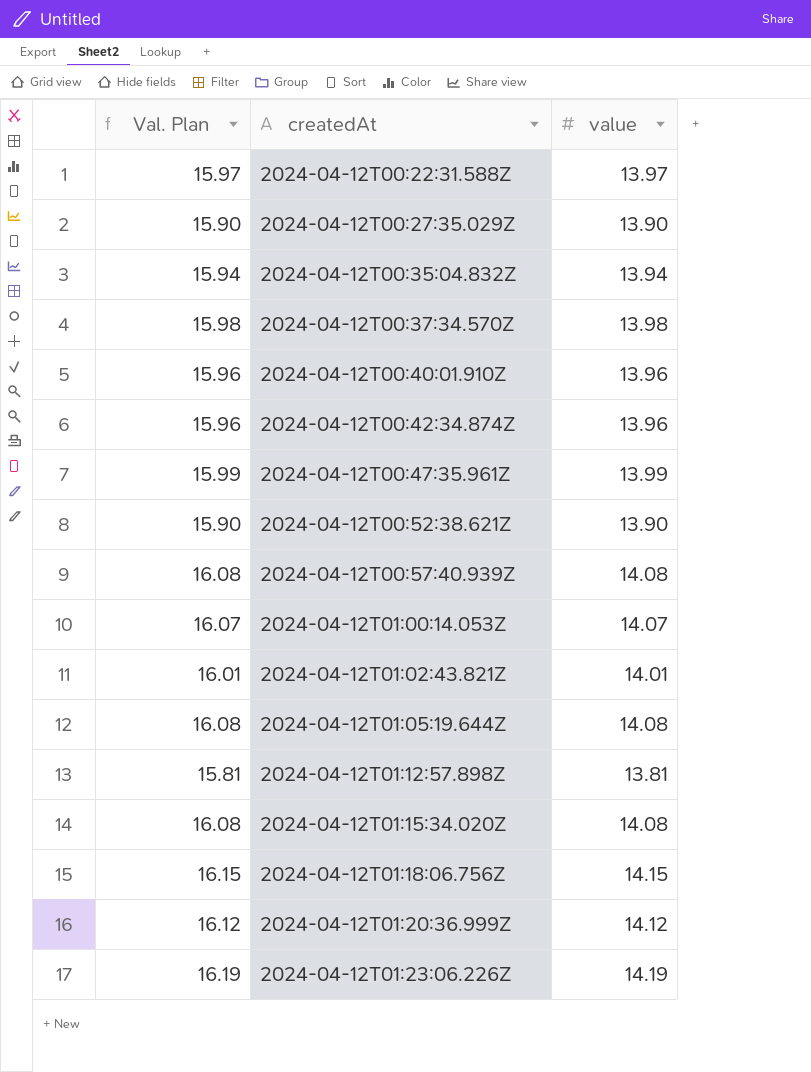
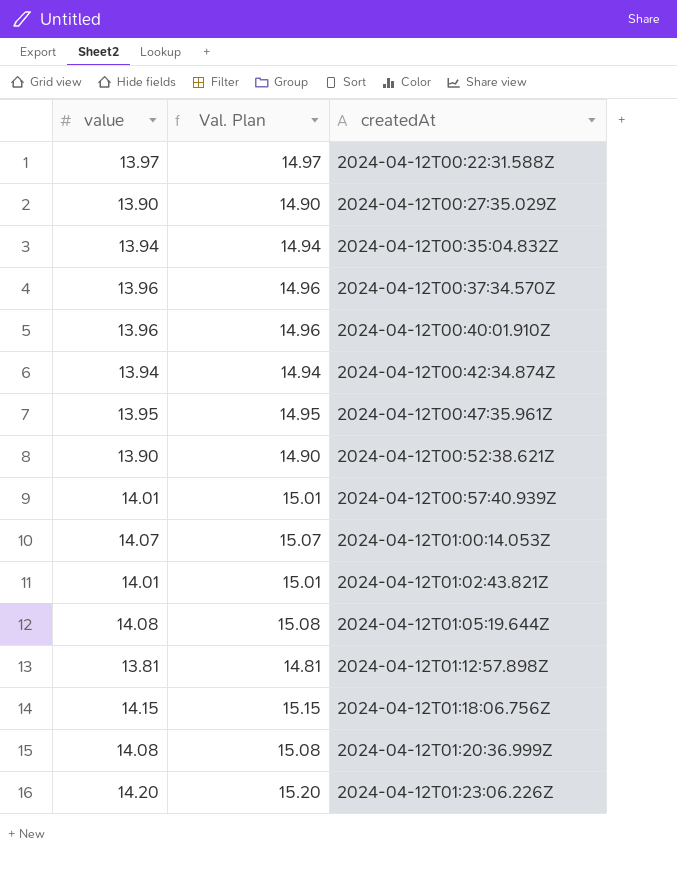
column value | position: 3 -> 1
column Val. Plan | formula: [value] + 2 -> [value] + 1
row 2024-04-12T01:15:34.020Z: 16.08 | 14.08 -> none
2024-04-12T00:37:34.570Z | value: 13.98 -> 13.96
2024-04-12T00:42:34.874Z | value: 13.96 -> 13.94
2024-04-12T00:47:35.961Z | value: 13.99 -> 13.95
2024-04-12T00:57:40.939Z | value: 14.08 -> 14.01
2024-04-12T01:20:36.999Z | value: 14.12 -> 14.08
2024-04-12T01:23:06.226Z | value: 14.19 -> 14.20

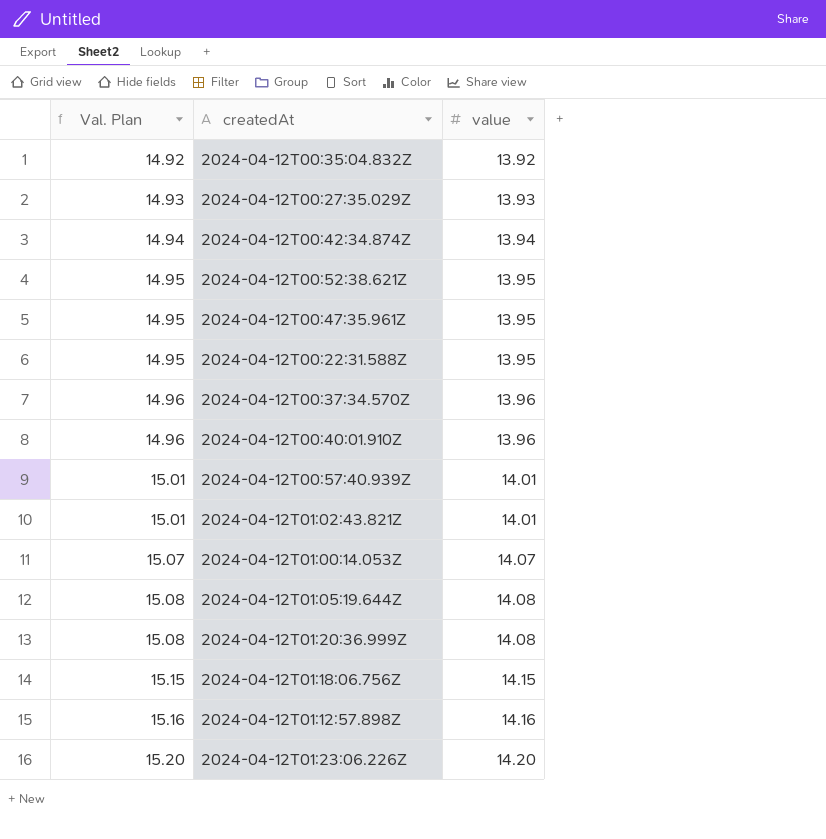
row order: createdAt ascending -> Val. Plan ascending
column value | position: 1 -> 3
2024-04-12T00:35:04.832Z | Val. Plan: 14.94 -> 14.92
2024-04-12T00:35:04.832Z | value: 13.94 -> 13.92
2024-04-12T00:27:35.029Z | Val. Plan: 14.90 -> 14.93
2024-04-12T00:27:35.029Z | value: 13.90 -> 13.93
2024-04-12T00:52:38.621Z | Val. Plan: 14.90 -> 14.95
2024-04-12T00:52:38.621Z | value: 13.90 -> 13.95
2024-04-12T00:22:31.588Z | Val. Plan: 14.97 -> 14.95
2024-04-12T00:22:31.588Z | value: 13.97 -> 13.95
2024-04-12T01:12:57.898Z | Val. Plan: 14.81 -> 15.16
2024-04-12T01:12:57.898Z | value: 13.81 -> 14.16

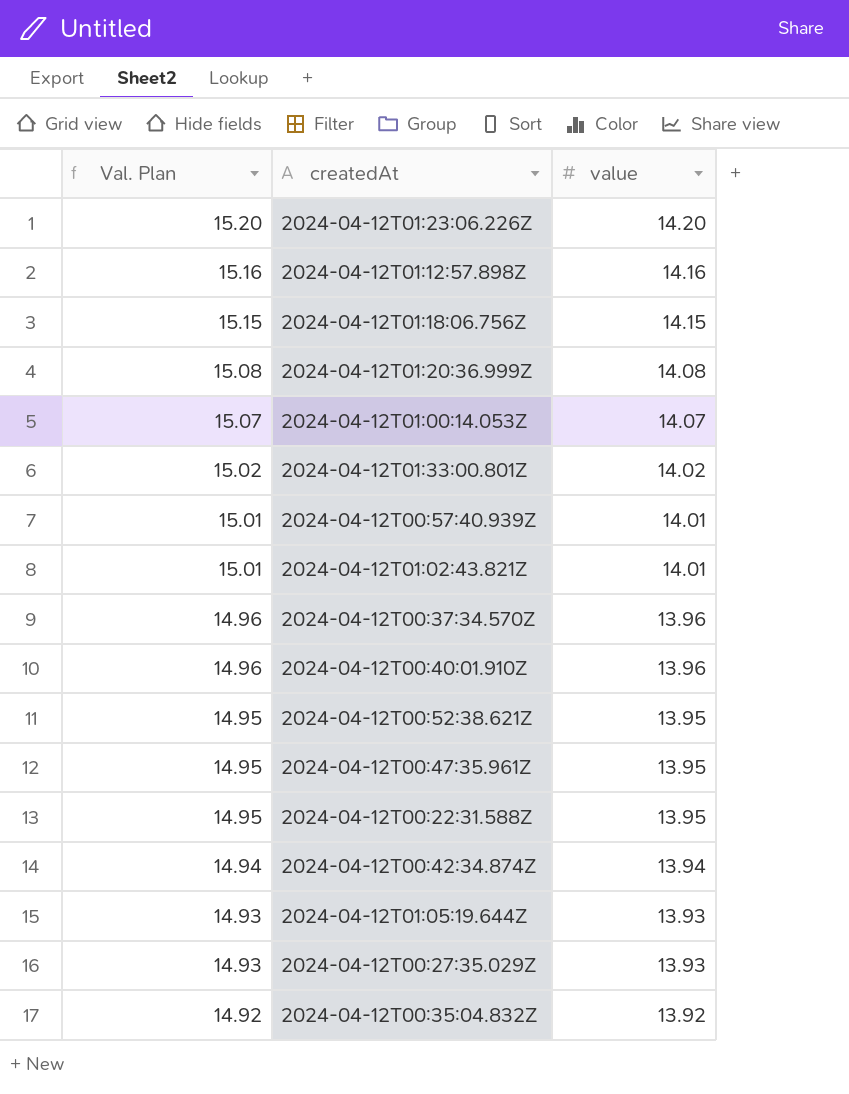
row order: Val. Plan ascending -> Val. Plan descending
row 2024-04-12T01:33:00.801Z: none -> 15.02 | 14.02
2024-04-12T01:05:19.644Z | Val. Plan: 15.08 -> 14.93
2024-04-12T01:05:19.644Z | value: 14.08 -> 13.93

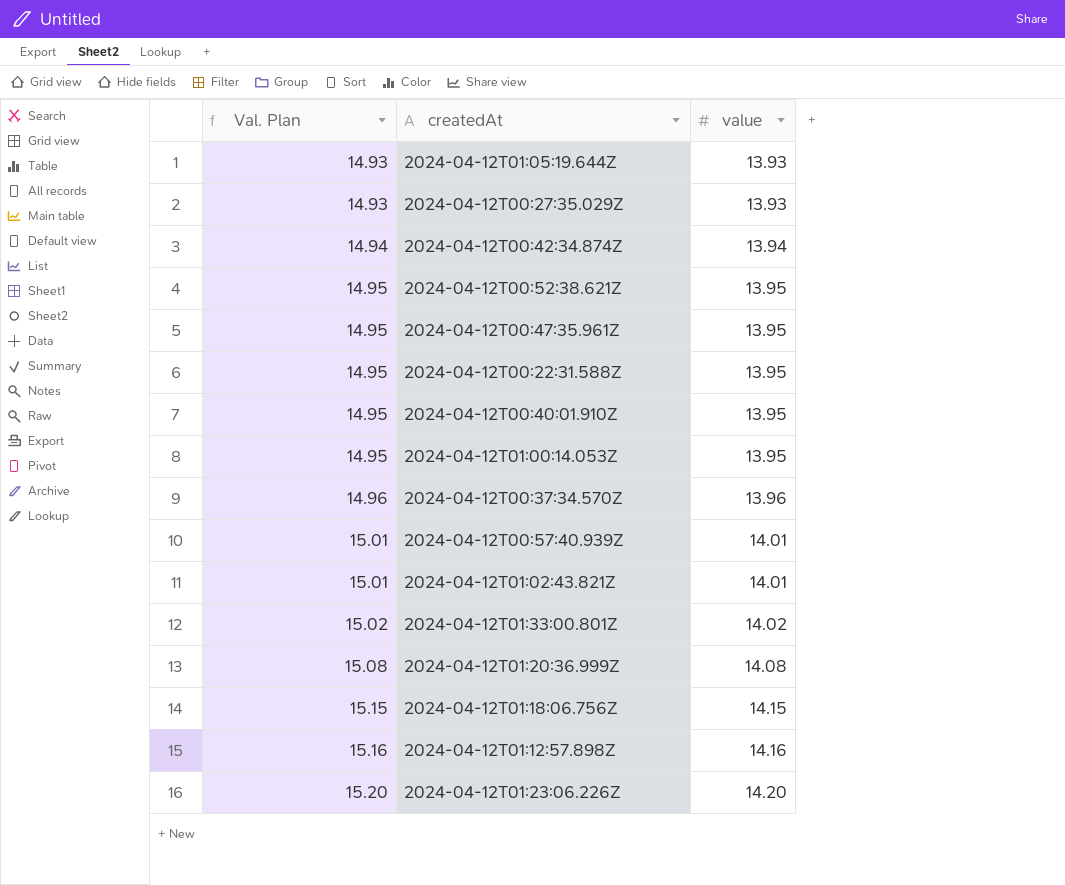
row order: Val. Plan descending -> Val. Plan ascending
row 2024-04-12T00:35:04.832Z: 14.92 | 13.92 -> none
2024-04-12T00:40:01.910Z | Val. Plan: 14.96 -> 14.95
2024-04-12T00:40:01.910Z | value: 13.96 -> 13.95
2024-04-12T01:00:14.053Z | Val. Plan: 15.07 -> 14.95
2024-04-12T01:00:14.053Z | value: 14.07 -> 13.95

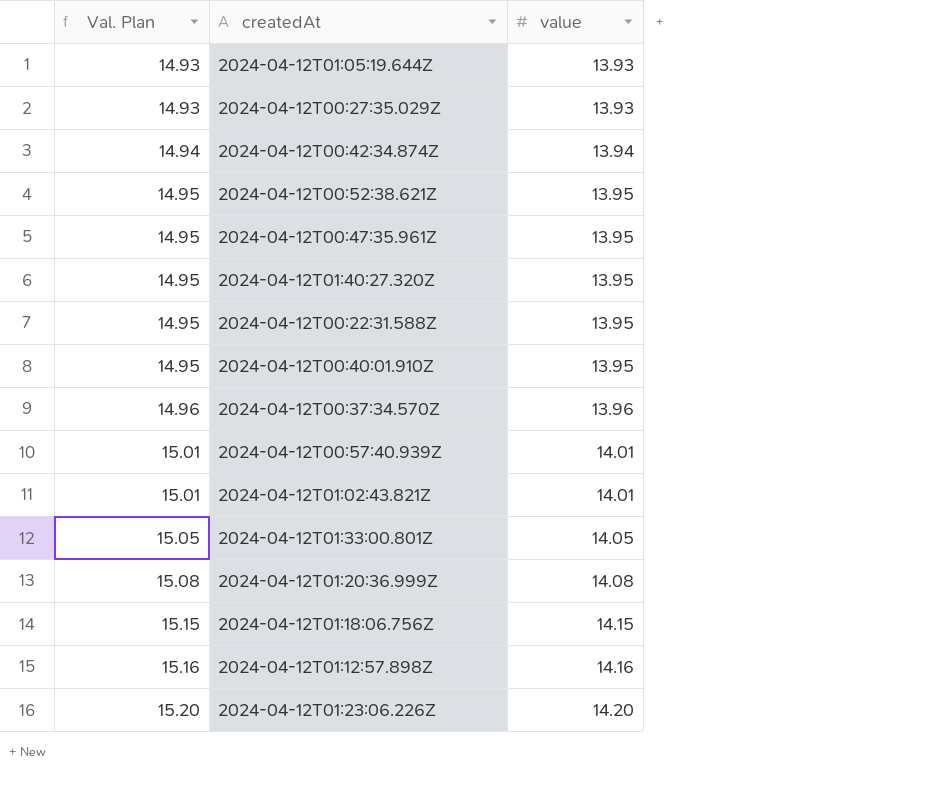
row 2024-04-12T01:00:14.053Z: 14.95 | 13.95 -> none
row 2024-04-12T01:40:27.320Z: none -> 14.95 | 13.95
2024-04-12T01:33:00.801Z | Val. Plan: 15.02 -> 15.05
2024-04-12T01:33:00.801Z | value: 14.02 -> 14.05

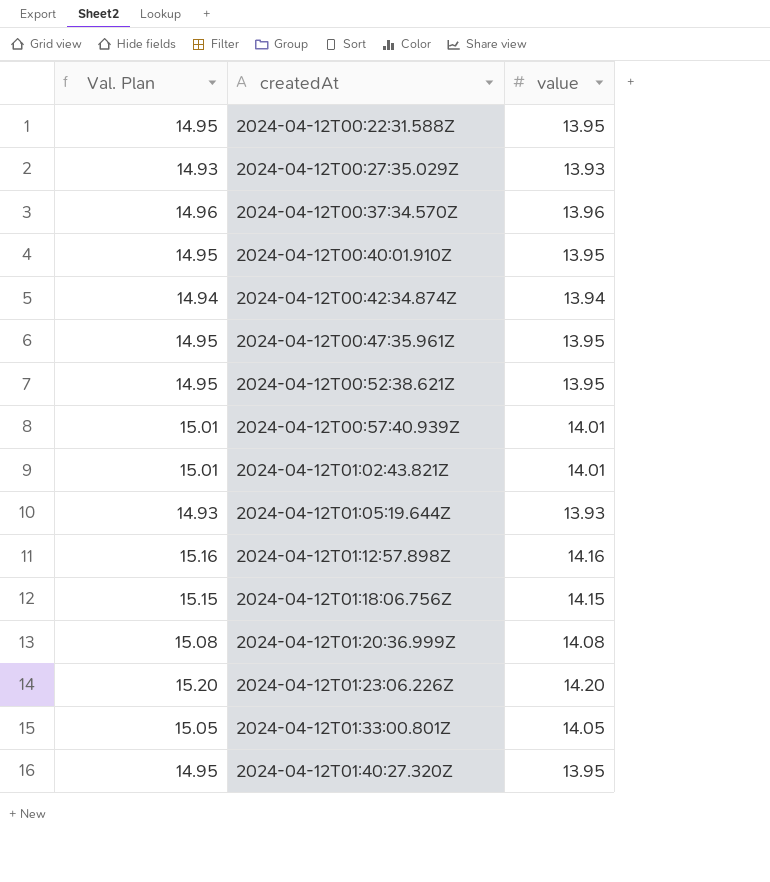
row order: Val. Plan ascending -> createdAt ascending

